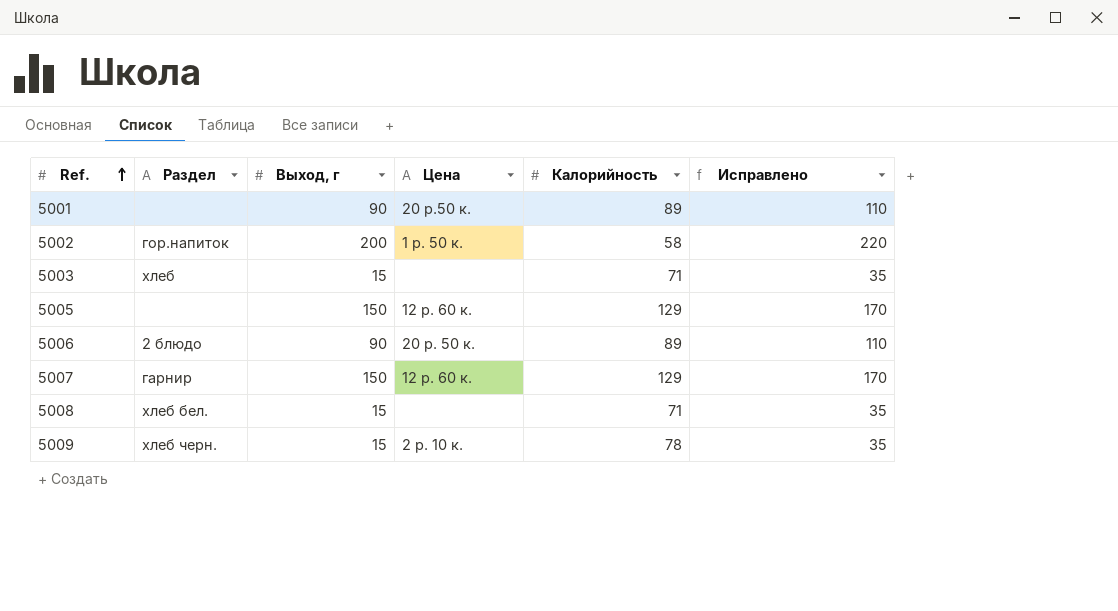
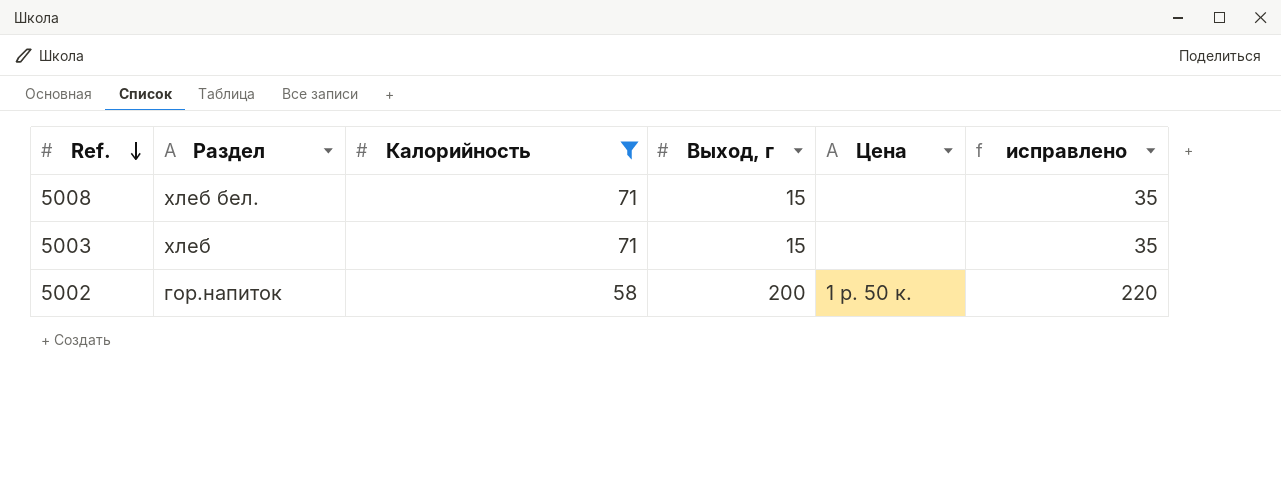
filter: none -> Калорийность <= 71
row order: Ref. ascending -> Ref. descending
column Калорийность | position: 5 -> 3
column name: Исправлено -> исправлено

